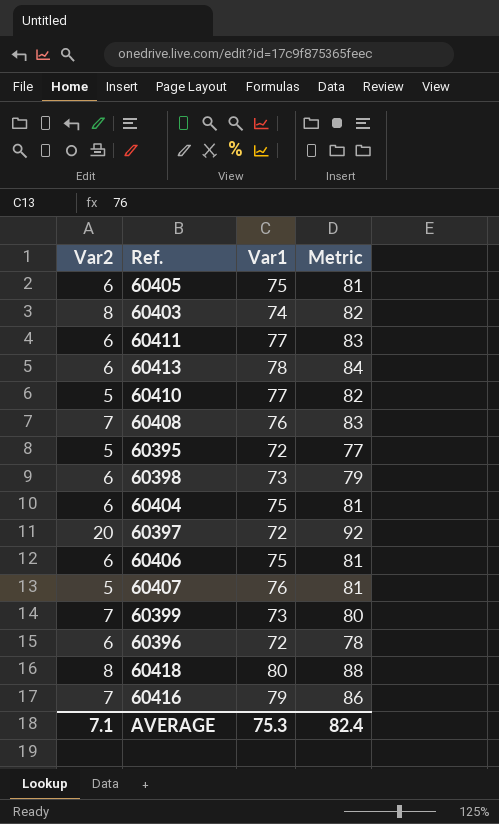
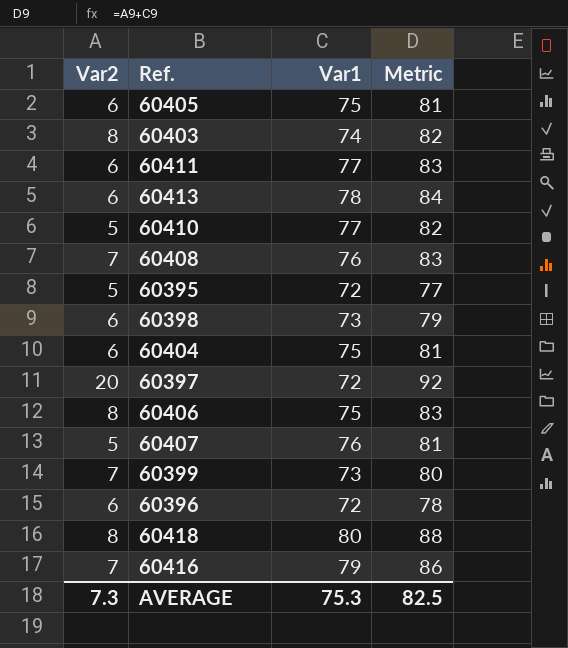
60406 | Var2: 6 -> 8
60406 | Metric: 81 -> 83
AVERAGE | Var2: 7.1 -> 7.3
AVERAGE | Metric: 82.4 -> 82.5

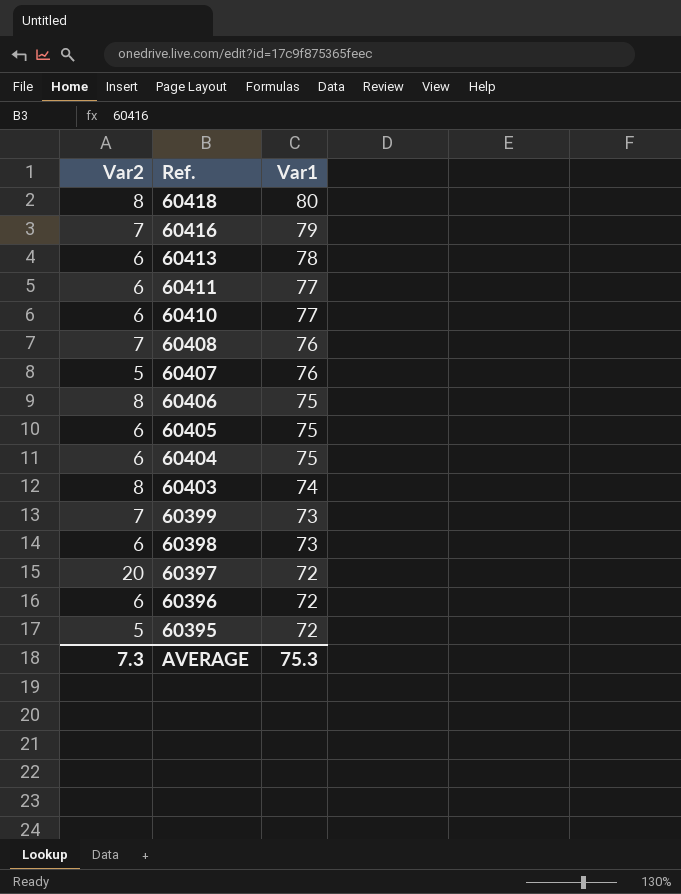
row order: none -> Ref. descending
column Metric | formula: [Var2] + [Var1] -> none
60410 | Var2: 5 -> 6

